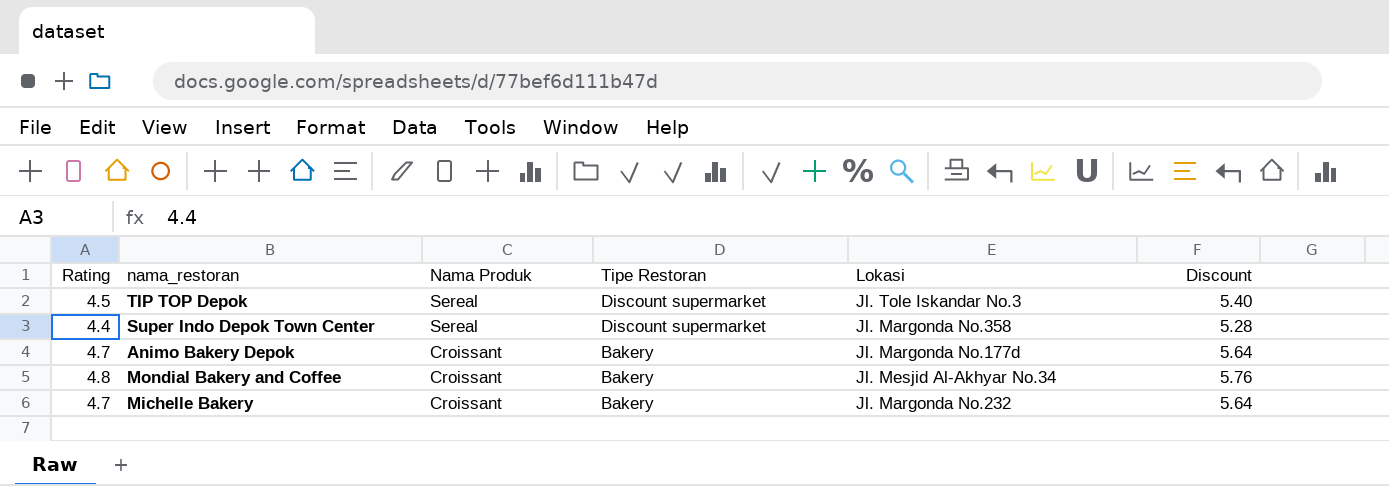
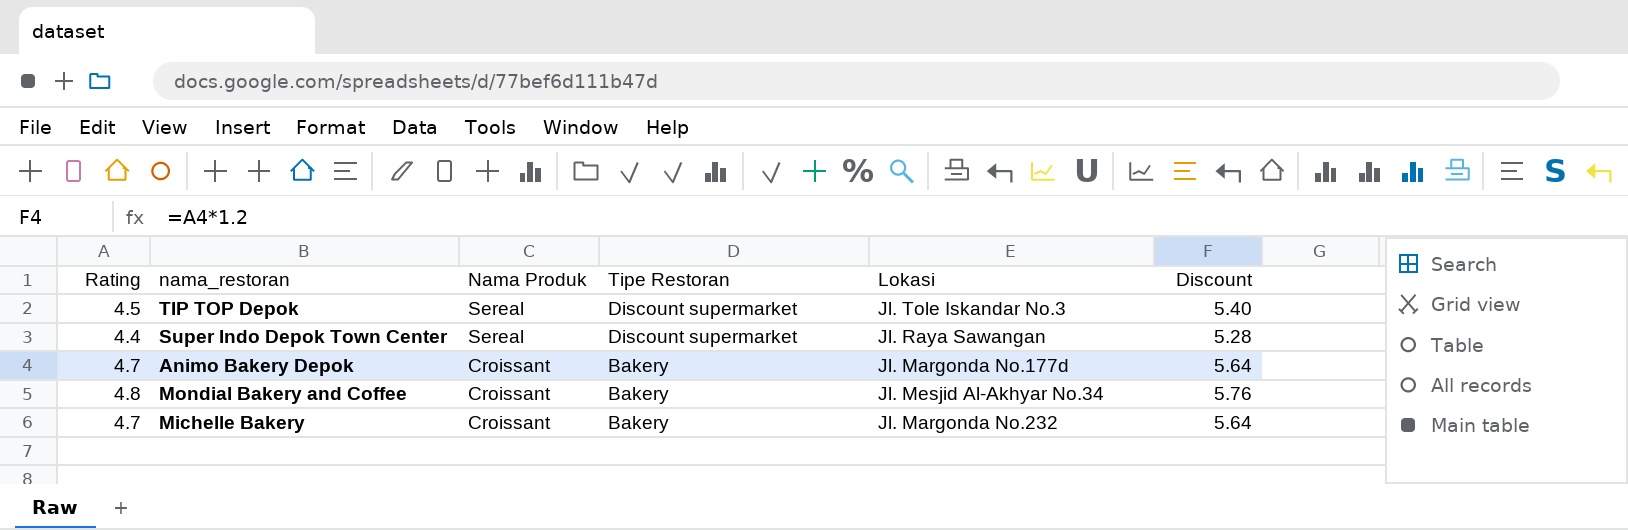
Super Indo Depok Town Center | Lokasi: Jl. Margonda No.358 -> Jl. Raya Sawangan

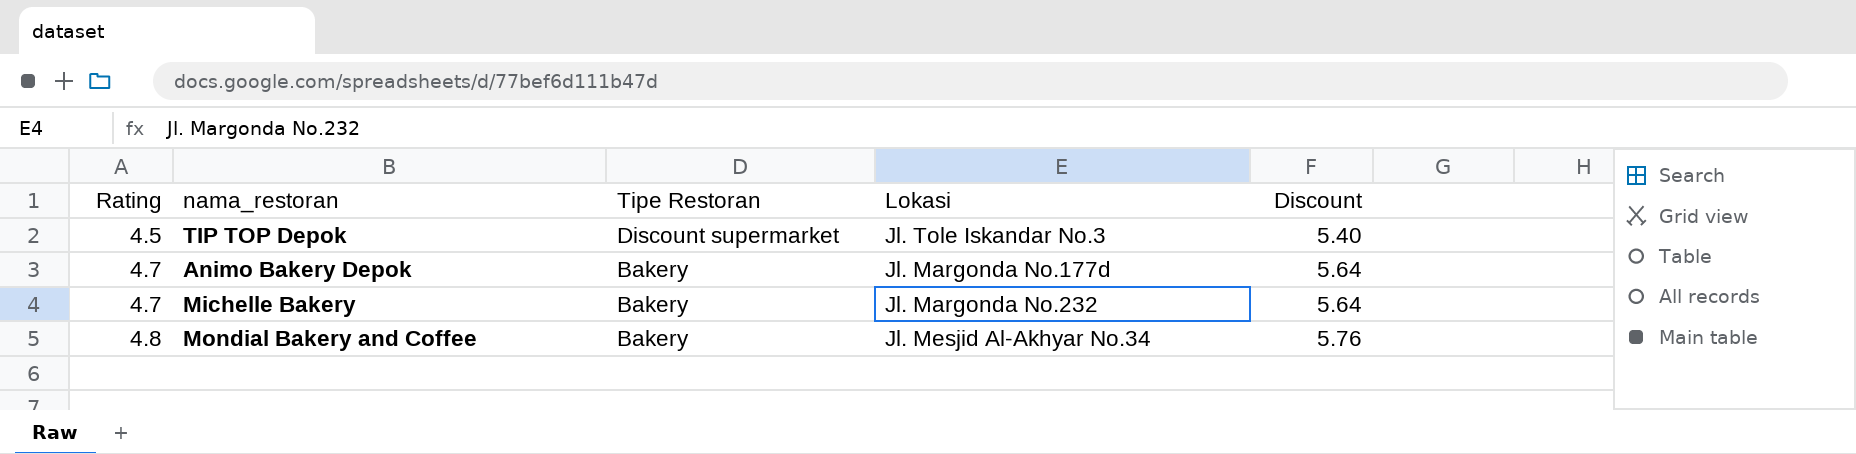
row order: Nama Produk descending -> Rating ascending
column Nama Produk | position: 3 -> none
row Super Indo Depok Town Center: 4.4 | Sereal | Discount supermarket | Jl. Raya Sawangan | 5.28 -> none

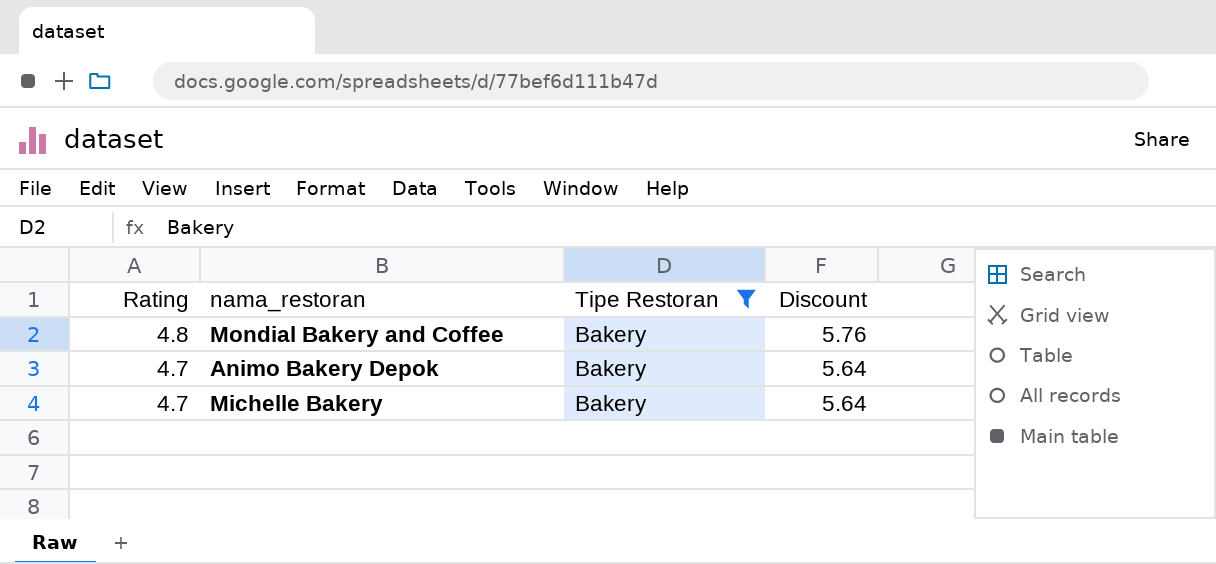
filter: none -> Tipe Restoran = Bakery
row order: Rating ascending -> Rating descending
column Lokasi | position: 4 -> none

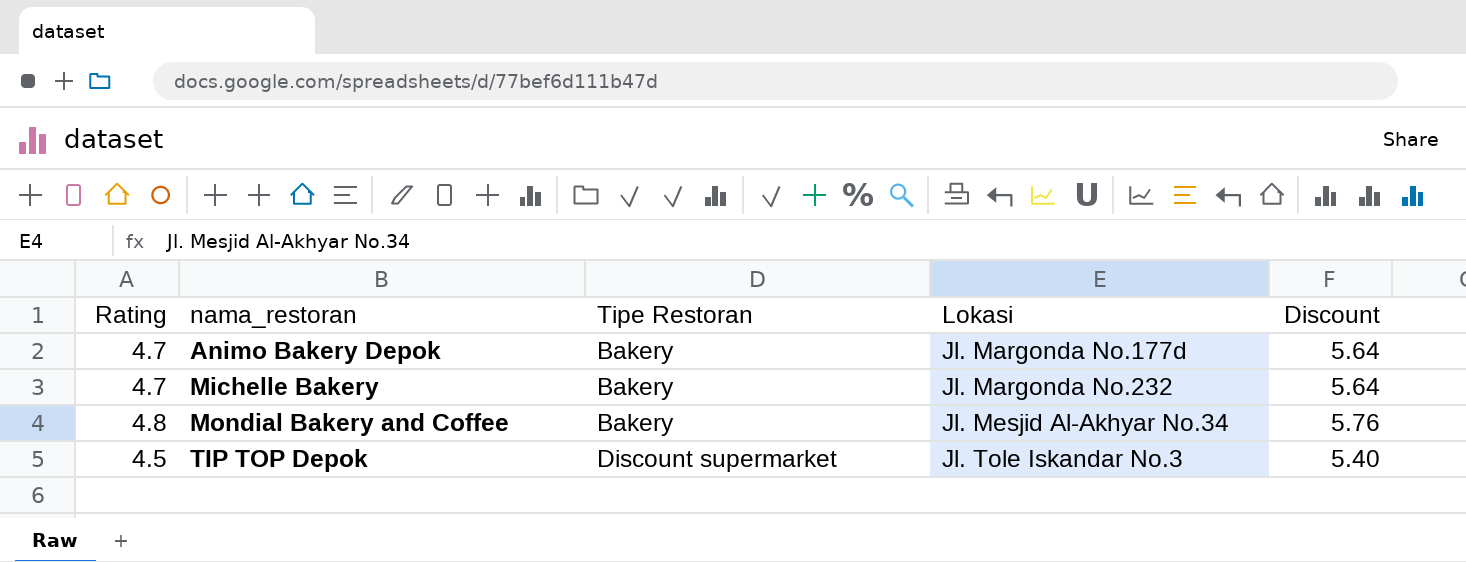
filter: Tipe Restoran = Bakery -> none
row order: Rating descending -> nama_restoran ascending
column Lokasi | position: none -> 4

